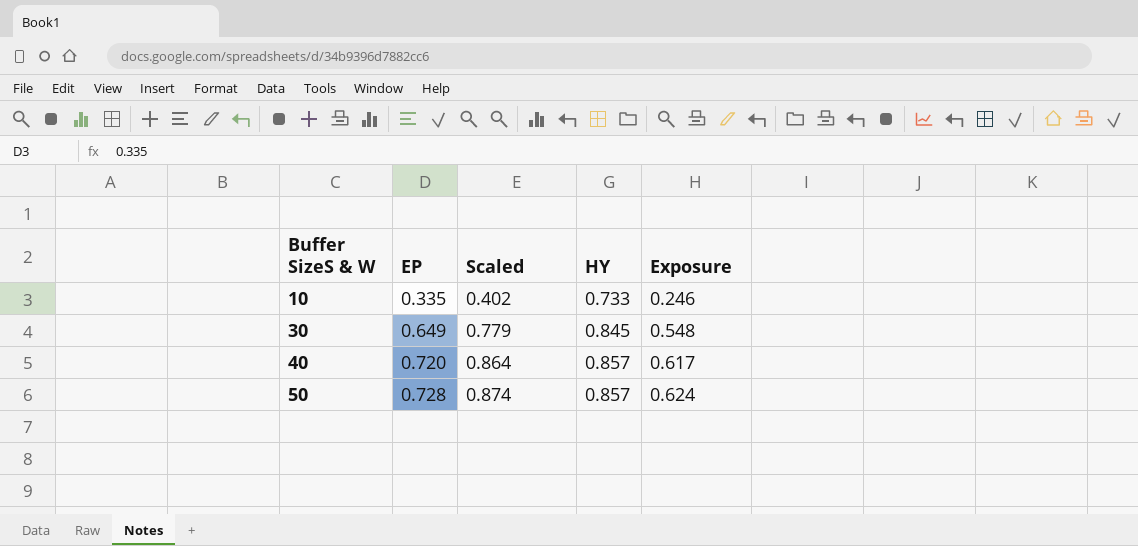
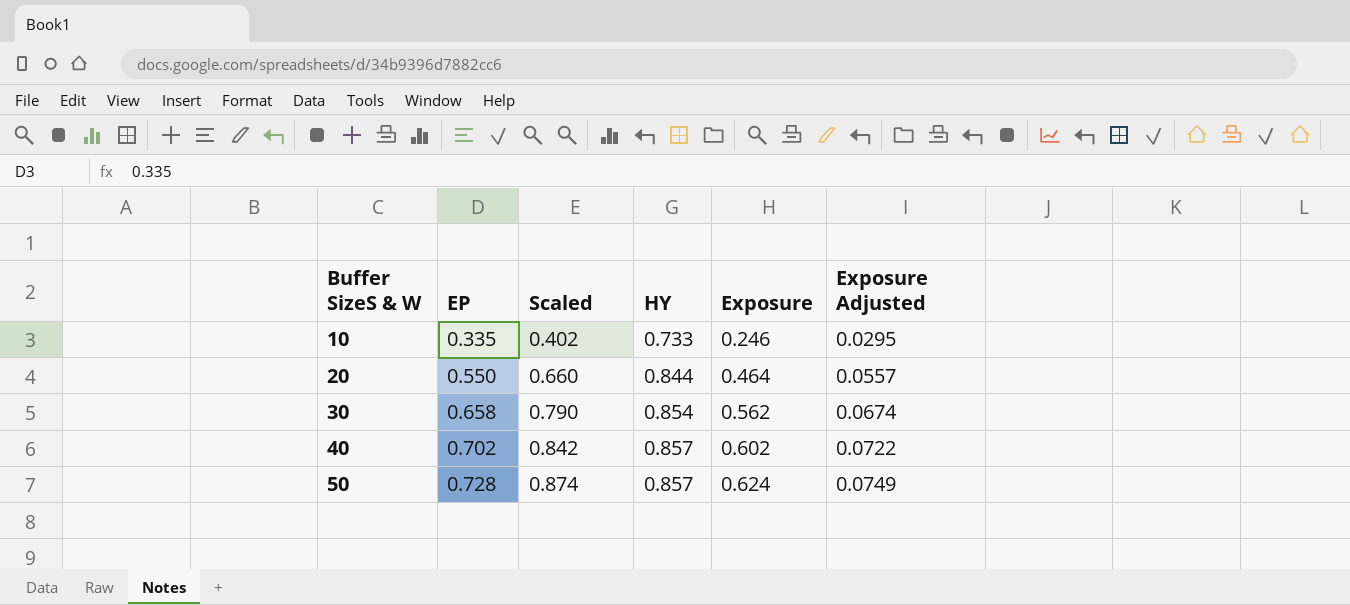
column Exposure Adjusted | formula: none -> [Exposure] * 0.12
row 20: none -> 0.550 | 0.660 | 0.844 | 0.464 | 0.0557
30 | EP: 0.649 -> 0.658
30 | Scaled: 0.779 -> 0.790
30 | HY: 0.845 -> 0.854
30 | Exposure: 0.548 -> 0.562
40 | EP: 0.720 -> 0.702
40 | Scaled: 0.864 -> 0.842
40 | Exposure: 0.617 -> 0.602

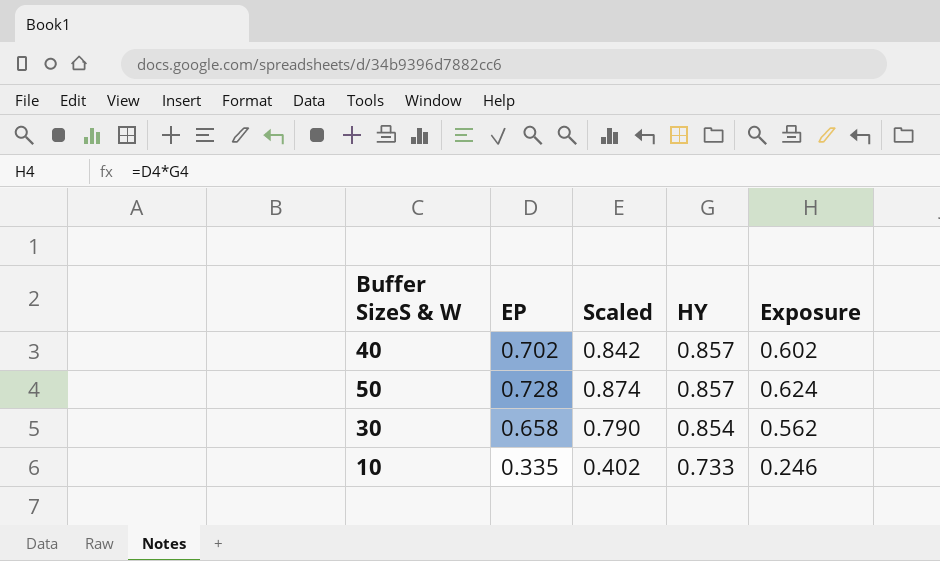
row order: Buffer SizeS & W ascending -> HY descending
column Exposure Adjusted | formula: [Exposure] * 0.12 -> none
row 20: 0.550 | 0.660 | 0.844 | 0.464 | 0.0557 -> none

